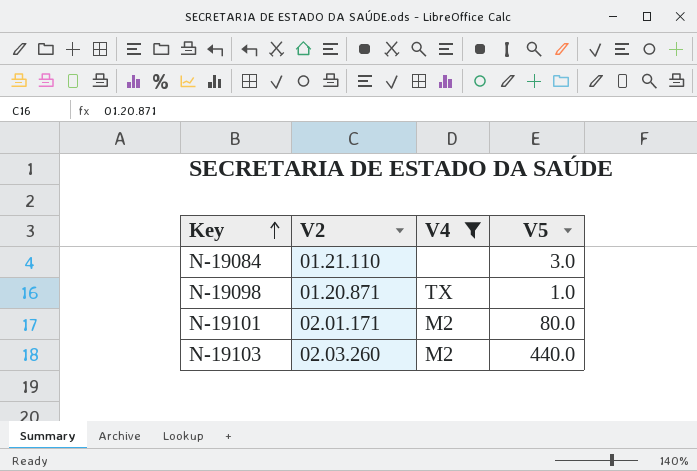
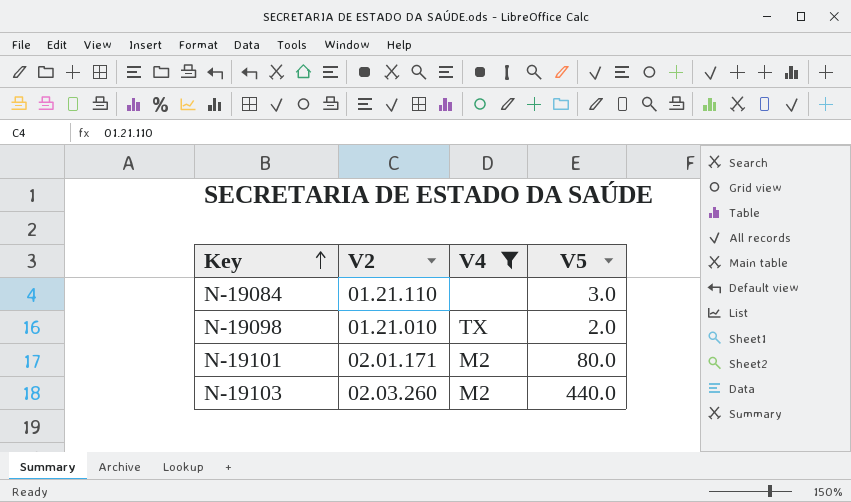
N-19098 | V2: 01.20.871 -> 01.21.010
N-19098 | V5: 1.0 -> 2.0

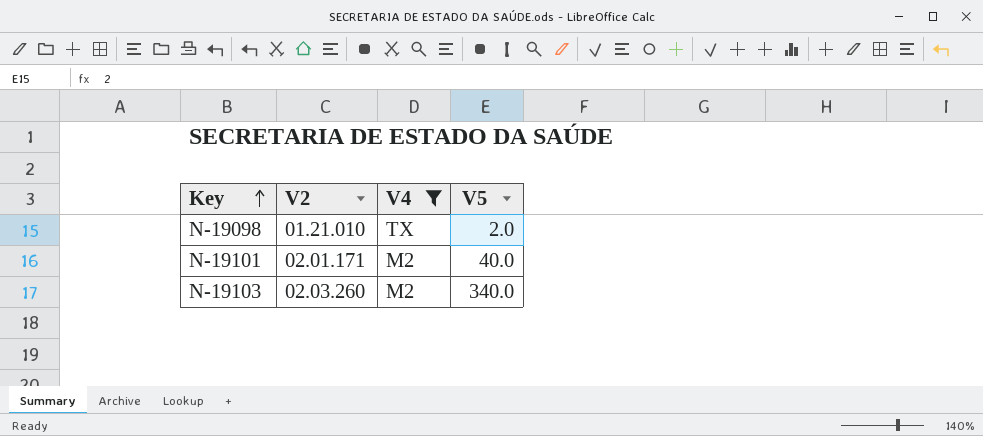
row N-19084: 01.21.110 | none | 3.0 -> none
N-19101 | V5: 80.0 -> 40.0
N-19103 | V5: 440.0 -> 340.0

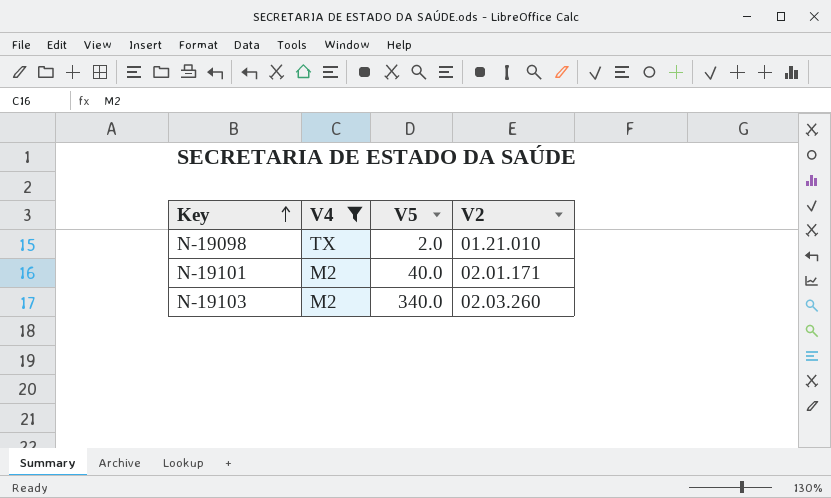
column V2 | position: 2 -> 4

